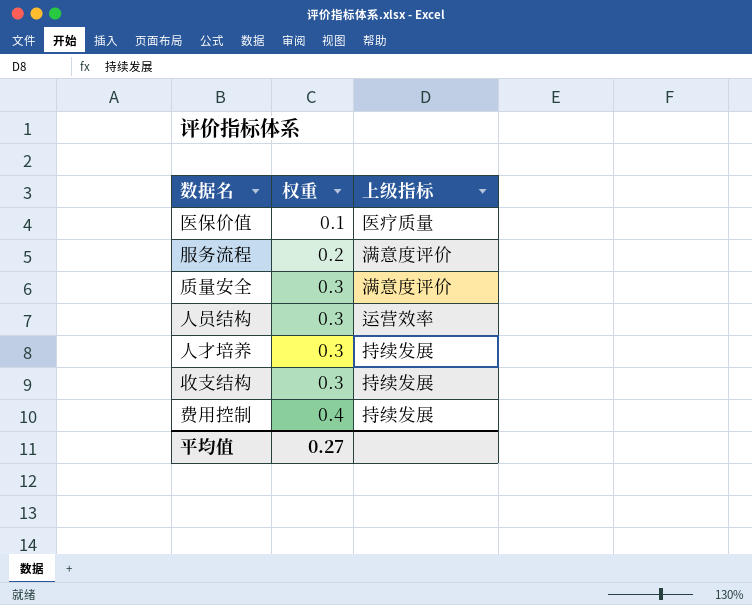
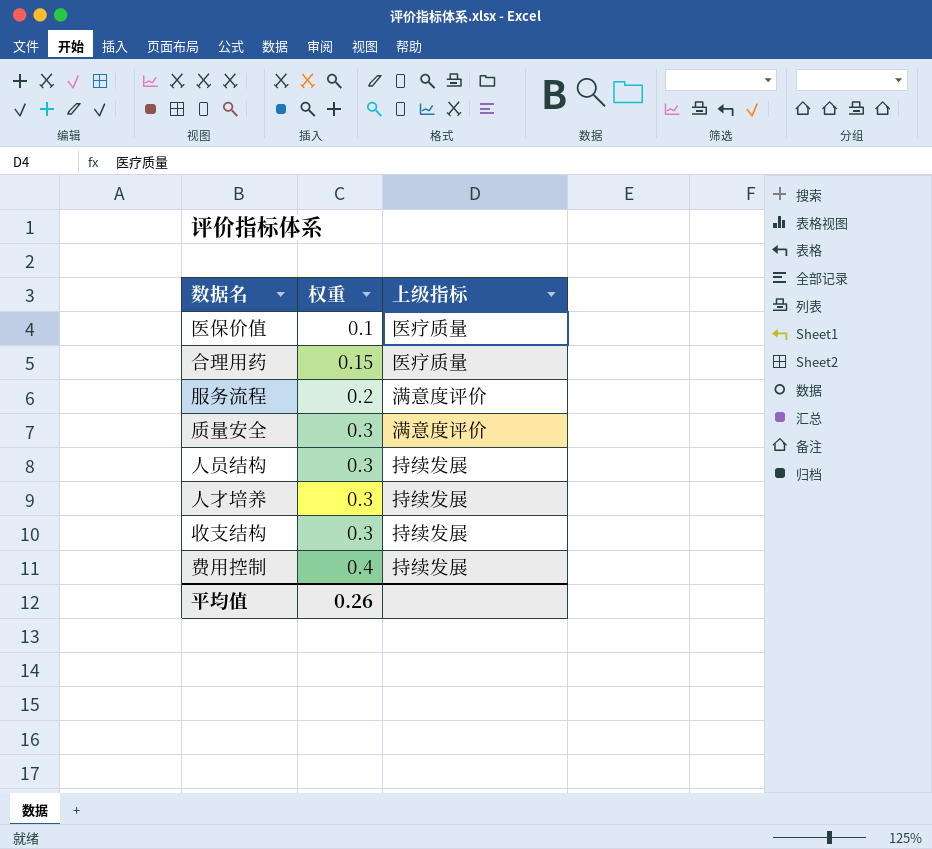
row 合理用药: none -> 0.15 | 医疗质量
人员结构 | 上级指标: 运营效率 -> 持续发展
平均值 | 权重: 0.27 -> 0.26

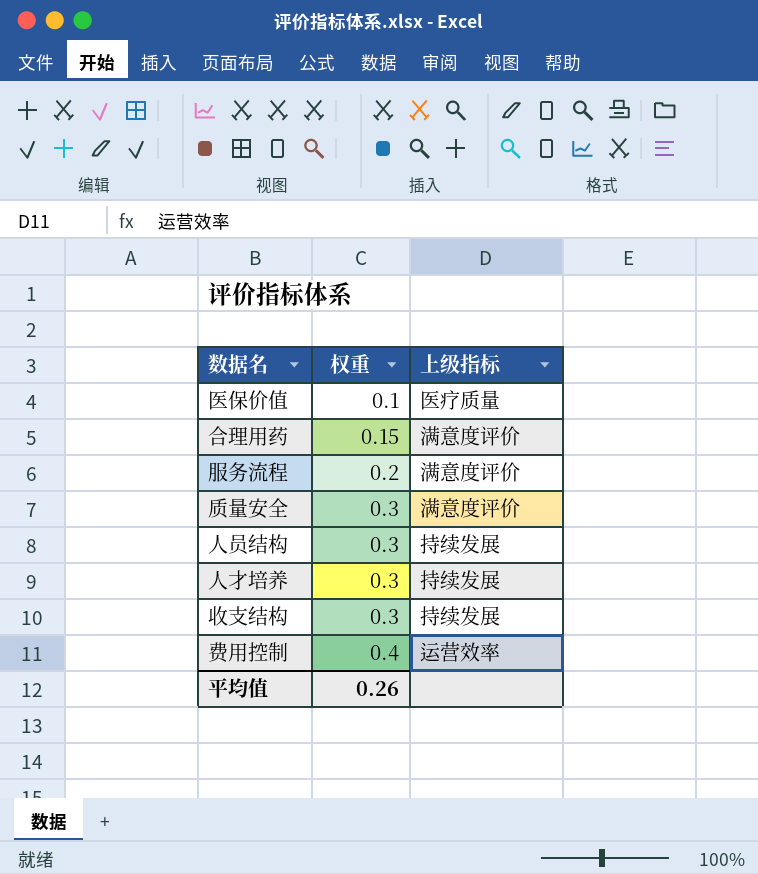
合理用药 | 上级指标: 医疗质量 -> 满意度评价
费用控制 | 上级指标: 持续发展 -> 运营效率

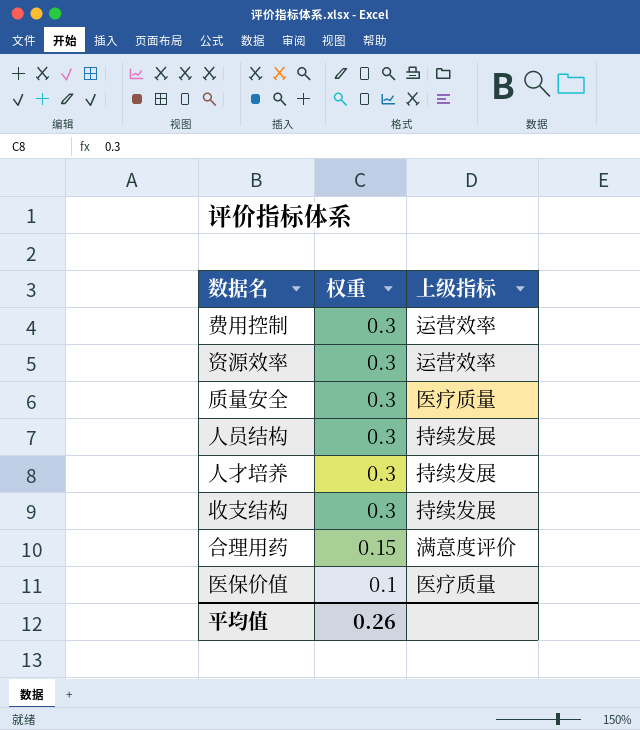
row order: 权重 ascending -> 权重 descending
row 服务流程: 0.2 | 满意度评价 -> none
费用控制 | 权重: 0.4 -> 0.3
row 资源效率: none -> 0.3 | 运营效率
质量安全 | 上级指标: 满意度评价 -> 医疗质量

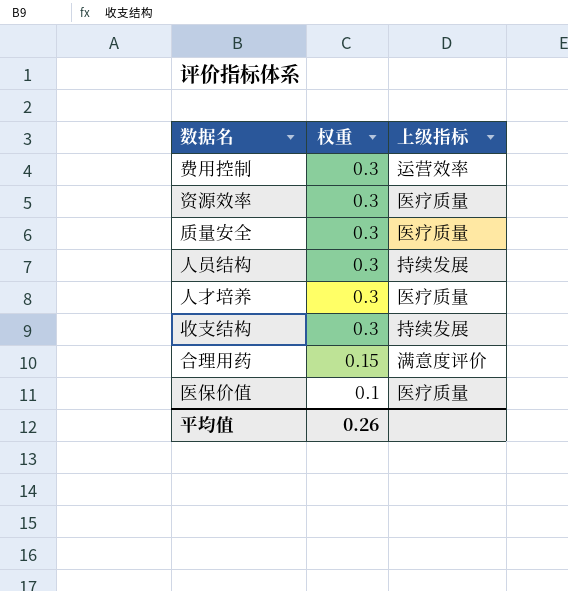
资源效率 | 上级指标: 运营效率 -> 医疗质量
人才培养 | 上级指标: 持续发展 -> 医疗质量

